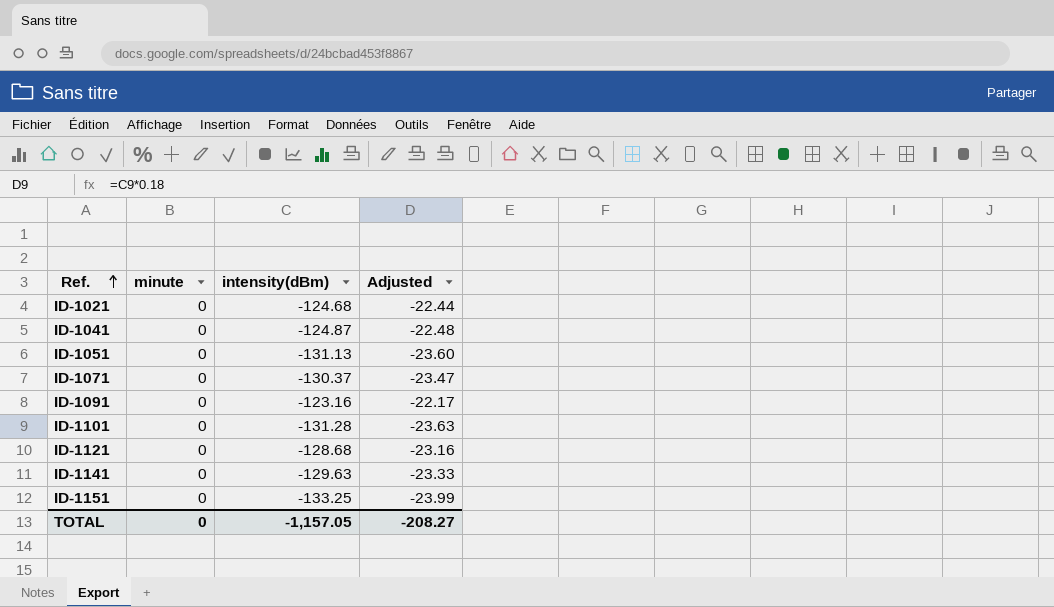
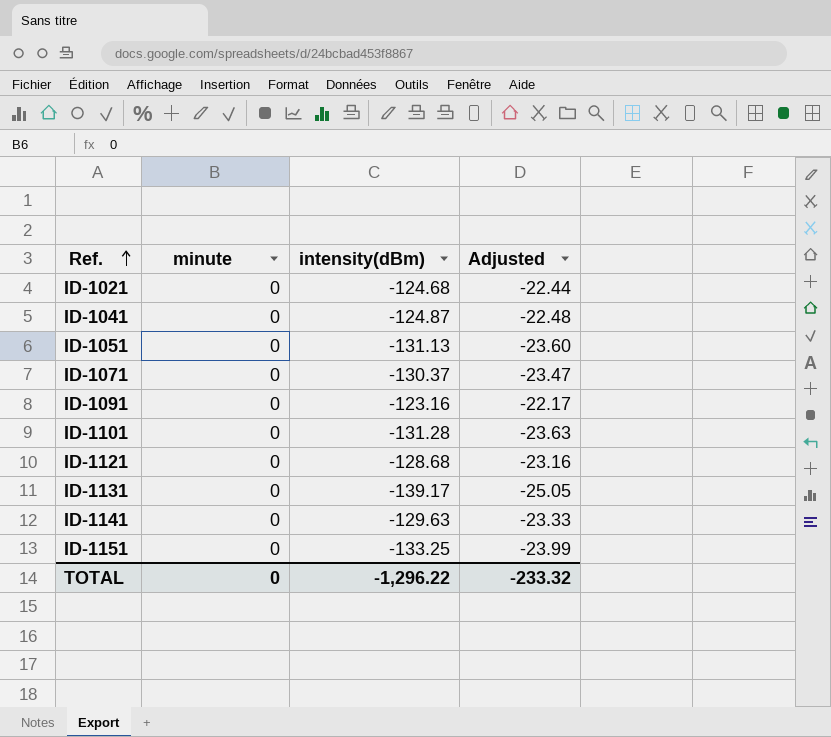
row ID-1131: none -> 0 | -139.17 | -25.05
TOTAL | intensity(dBm): -1,157.05 -> -1,296.22
TOTAL | Adjusted: -208.27 -> -233.32

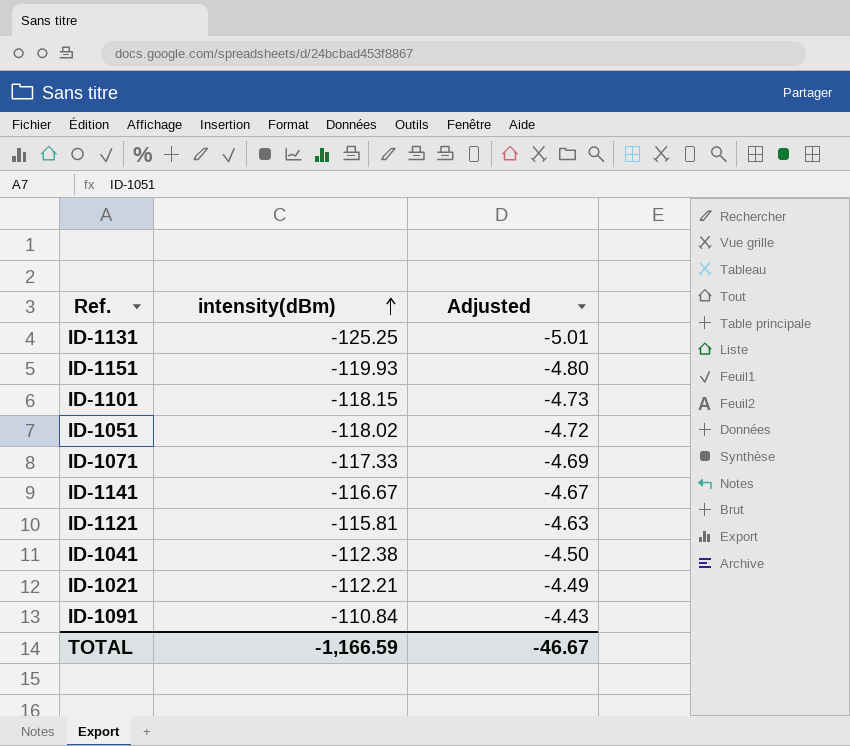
row order: Ref. ascending -> intensity(dBm) ascending
column minute | position: 2 -> none
column Adjusted | formula: [intensity(dBm)] * 0.18 -> [intensity(dBm)] * 0.04
ID-1131 | intensity(dBm): -139.17 -> -125.25
ID-1151 | intensity(dBm): -133.25 -> -119.93
ID-1101 | intensity(dBm): -131.28 -> -118.15
ID-1051 | intensity(dBm): -131.13 -> -118.02
ID-1071 | intensity(dBm): -130.37 -> -117.33
ID-1141 | intensity(dBm): -129.63 -> -116.67
ID-1121 | intensity(dBm): -128.68 -> -115.81
ID-1041 | intensity(dBm): -124.87 -> -112.38
ID-1021 | intensity(dBm): -124.68 -> -112.21
ID-1091 | intensity(dBm): -123.16 -> -110.84
TOTAL | intensity(dBm): -1,296.22 -> -1,166.59
TOTAL | Adjusted: -233.32 -> -46.67

